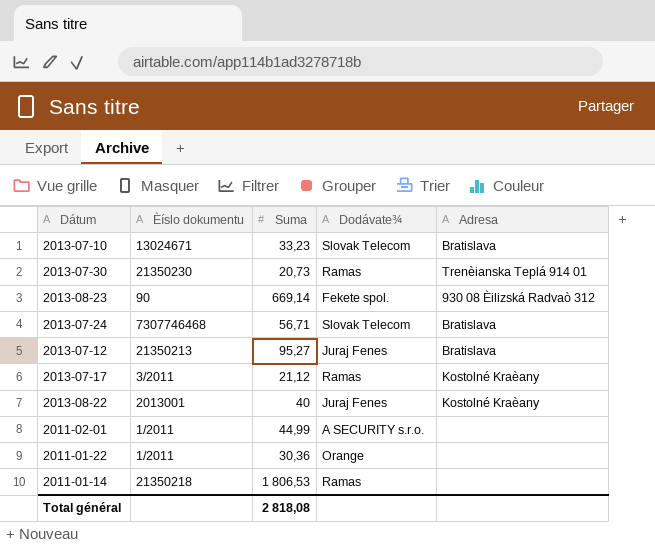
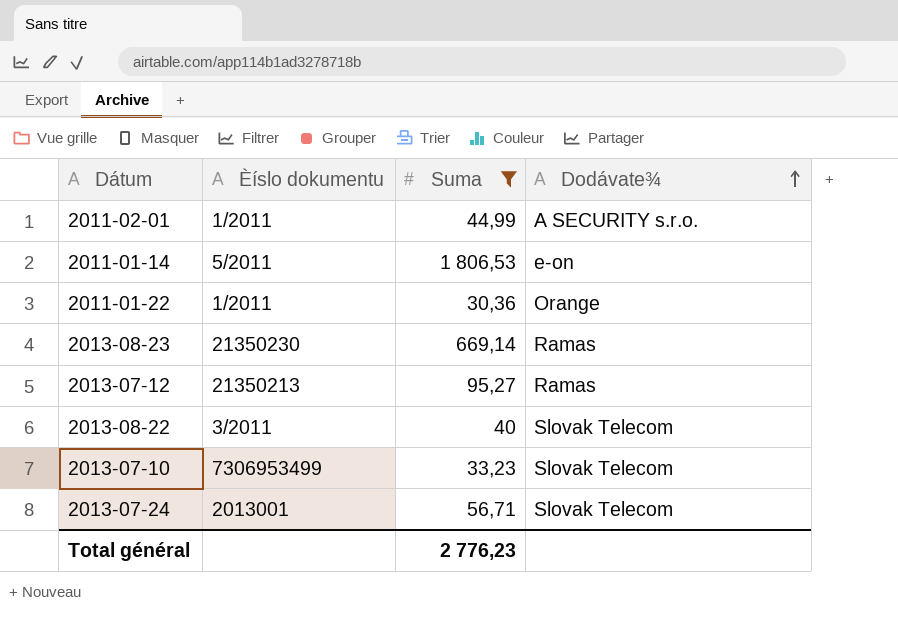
filter: none -> Suma >= 30,36
row order: none -> Dodávate¾ ascending
column Adresa | position: 5 -> none
2011-01-14 | Èíslo dokumentu: 21350218 -> 5/2011
2011-01-14 | Dodávate¾: Ramas -> e-on
2013-08-23 | Èíslo dokumentu: 90 -> 21350230
2013-08-23 | Dodávate¾: Fekete spol. -> Ramas
2013-07-12 | Dodávate¾: Juraj Fenes -> Ramas
2013-08-22 | Èíslo dokumentu: 2013001 -> 3/2011
2013-08-22 | Dodávate¾: Juraj Fenes -> Slovak Telecom
2013-07-10 | Èíslo dokumentu: 13024671 -> 7306953499
2013-07-24 | Èíslo dokumentu: 7307746468 -> 2013001
Total général | Suma: 2 818,08 -> 2 776,23

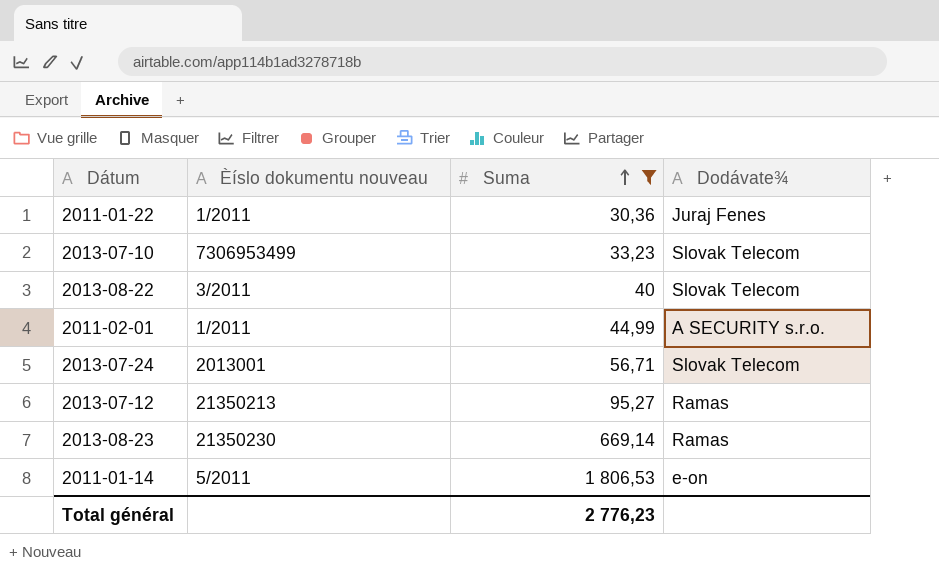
row order: Dodávate¾ ascending -> Suma ascending
column name: Èíslo dokumentu -> Èíslo dokumentu nouveau
2011-01-22 | Dodávate¾: Orange -> Juraj Fenes

